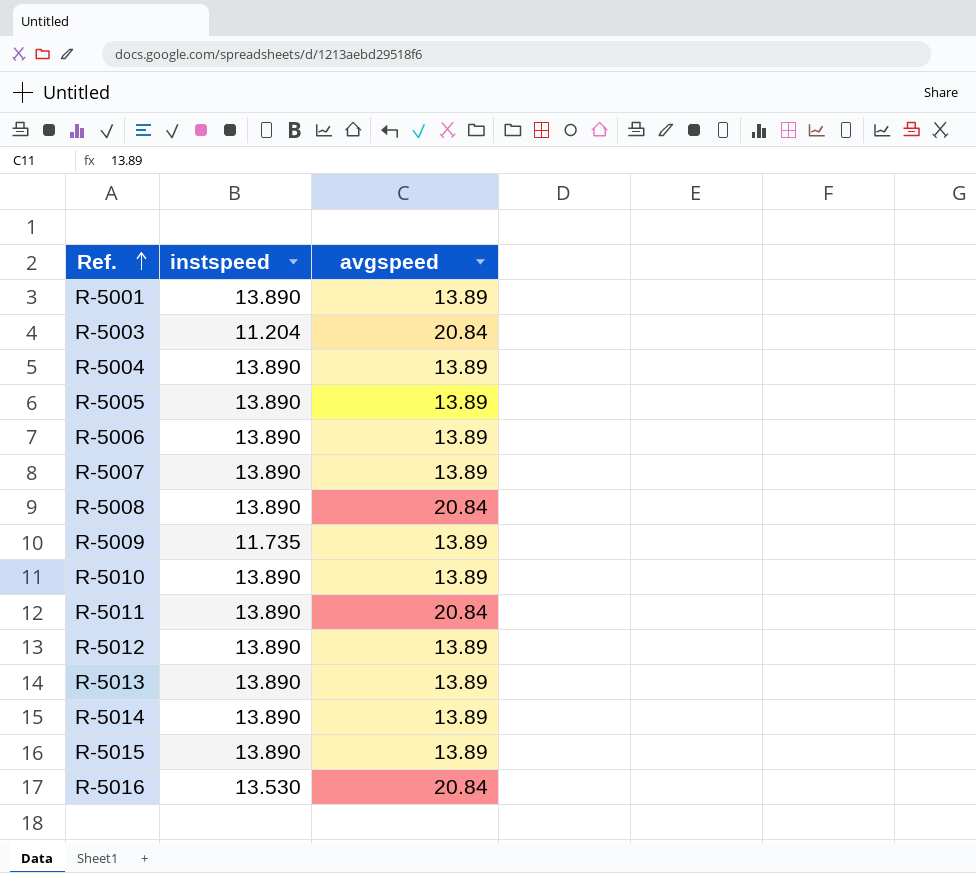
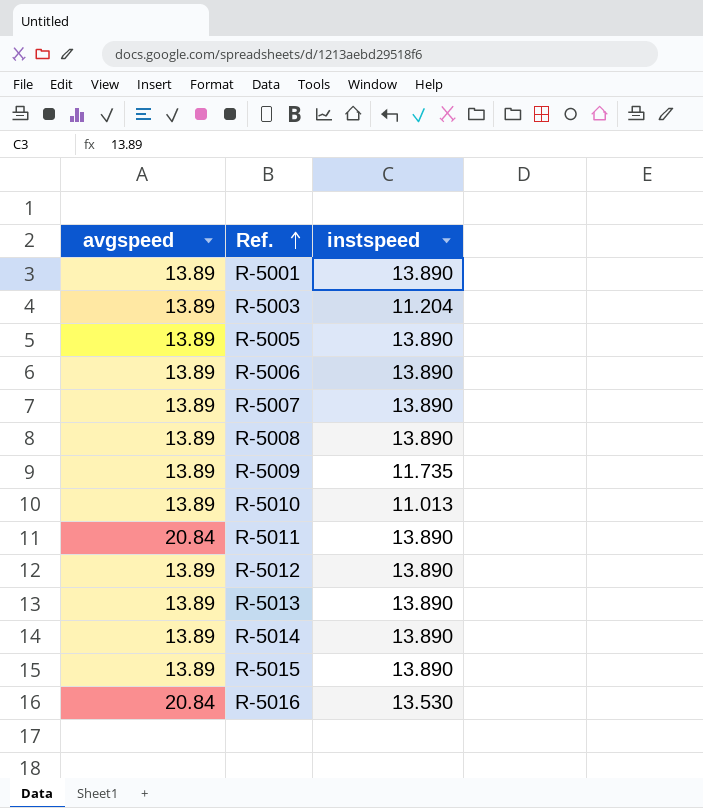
column avgspeed | position: 3 -> 1
row R-5004: 13.890 | 13.89 -> none
R-5003 | avgspeed: 20.84 -> 13.89
R-5008 | avgspeed: 20.84 -> 13.89
R-5010 | instspeed: 13.890 -> 11.013

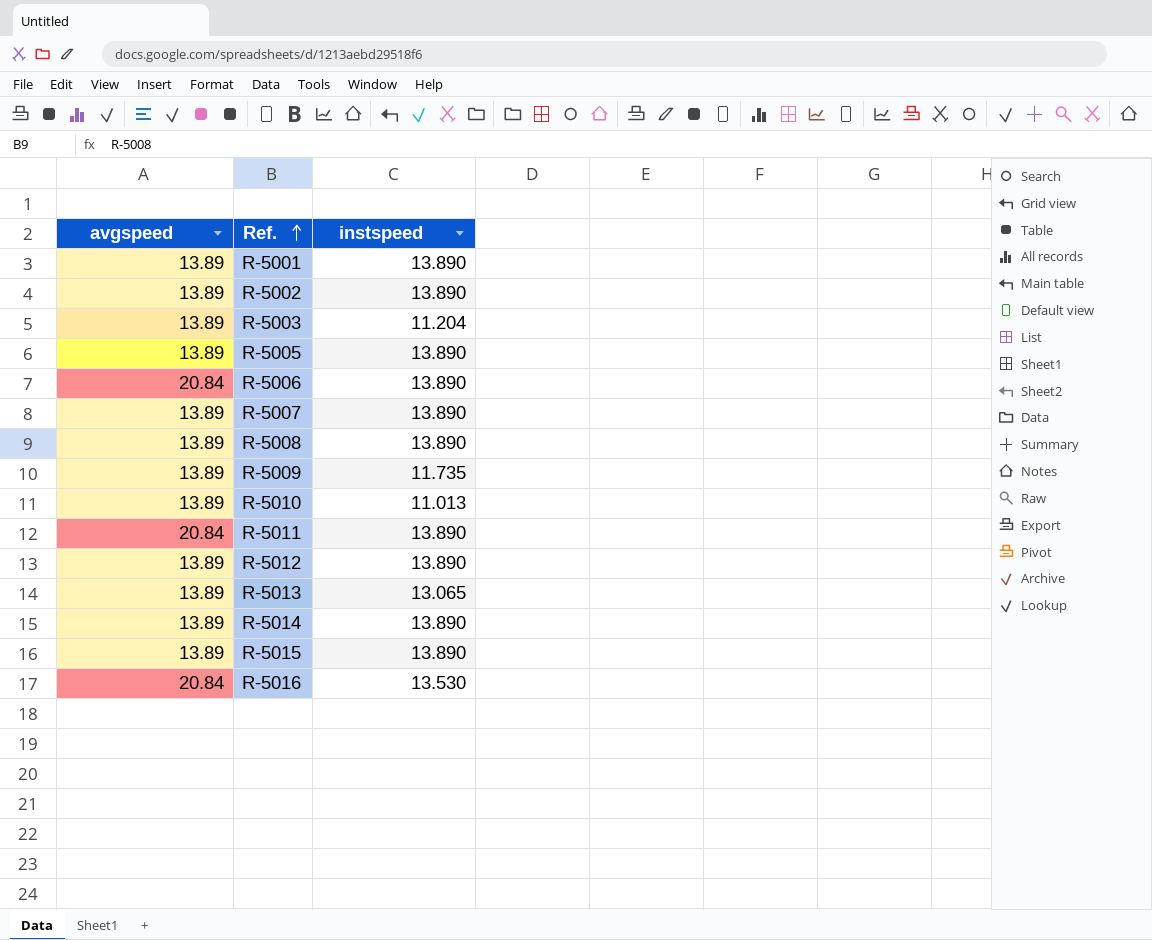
row R-5002: none -> 13.89 | 13.890
R-5006 | avgspeed: 13.89 -> 20.84
R-5013 | instspeed: 13.890 -> 13.065

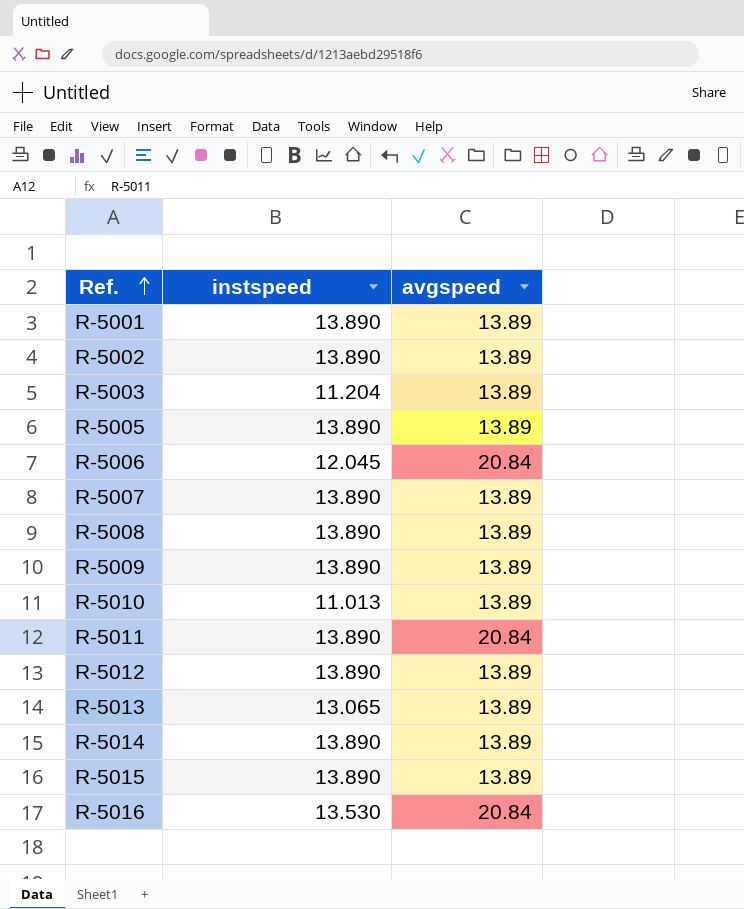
column avgspeed | position: 1 -> 3
R-5006 | instspeed: 13.890 -> 12.045
R-5009 | instspeed: 11.735 -> 13.890

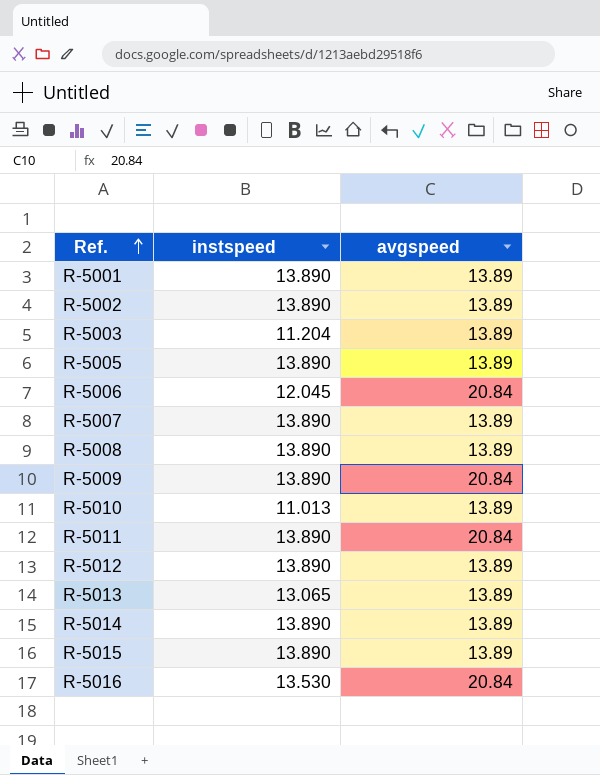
R-5009 | avgspeed: 13.89 -> 20.84

